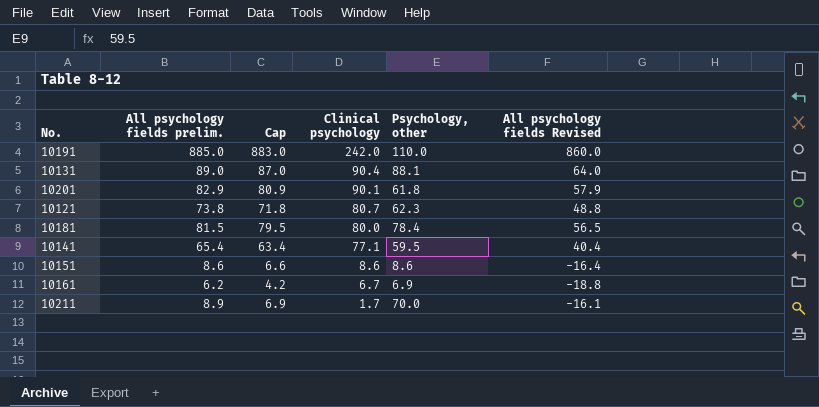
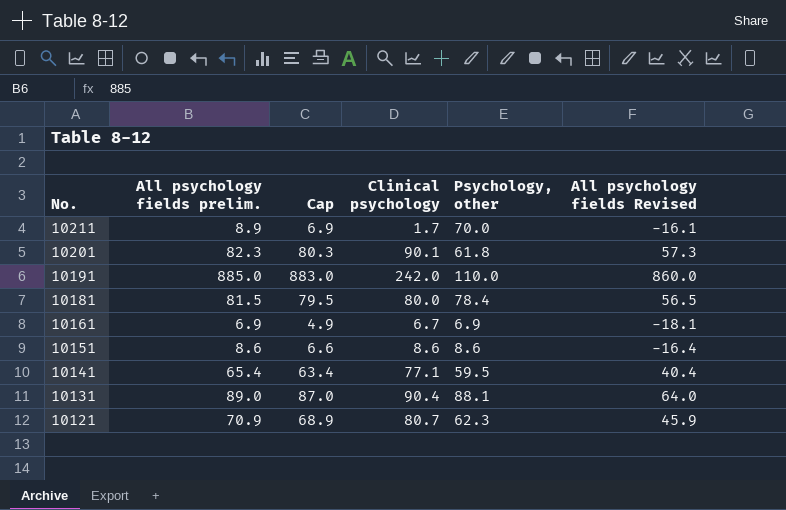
row order: Clinical psychology descending -> No. descending
10201 | All psychology fields prelim.: 82.9 -> 82.3
10201 | Cap: 80.9 -> 80.3
10201 | All psychology fields Revised: 57.9 -> 57.3
10161 | All psychology fields prelim.: 6.2 -> 6.9
10161 | Cap: 4.2 -> 4.9
10161 | All psychology fields Revised: -18.8 -> -18.1
10121 | All psychology fields prelim.: 73.8 -> 70.9
10121 | Cap: 71.8 -> 68.9
10121 | All psychology fields Revised: 48.8 -> 45.9

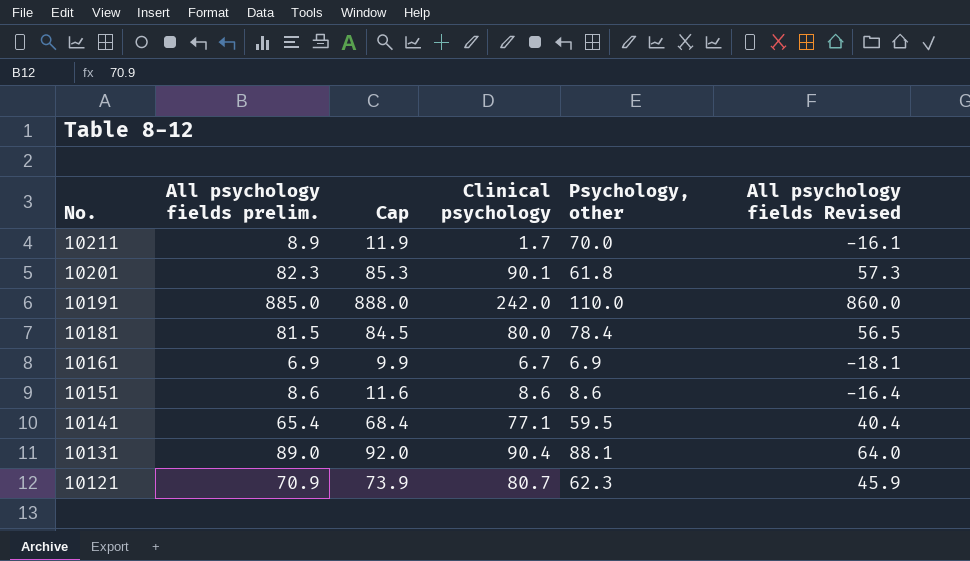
column Cap | formula: [All psychology fields prelim.] - 2 -> [All psychology fields prelim.] + 3

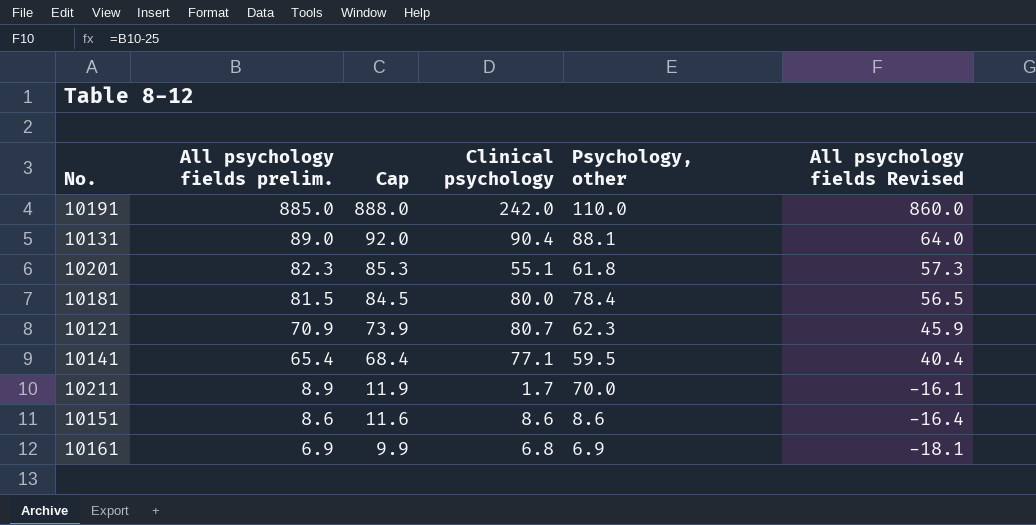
row order: No. descending -> All psychology fields prelim. descending
10201 | Clinical psychology: 90.1 -> 55.1
10161 | Clinical psychology: 6.7 -> 6.8

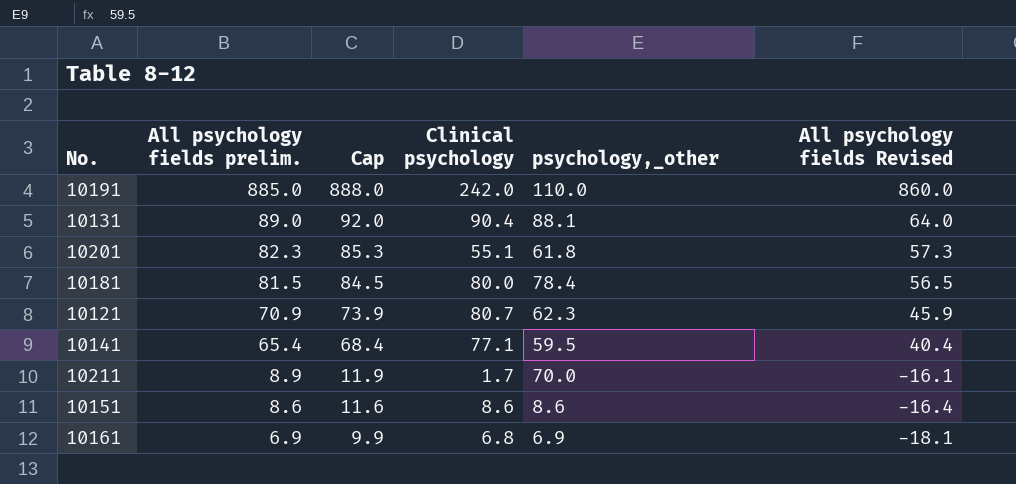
column name: Psychology, other -> psychology,_other

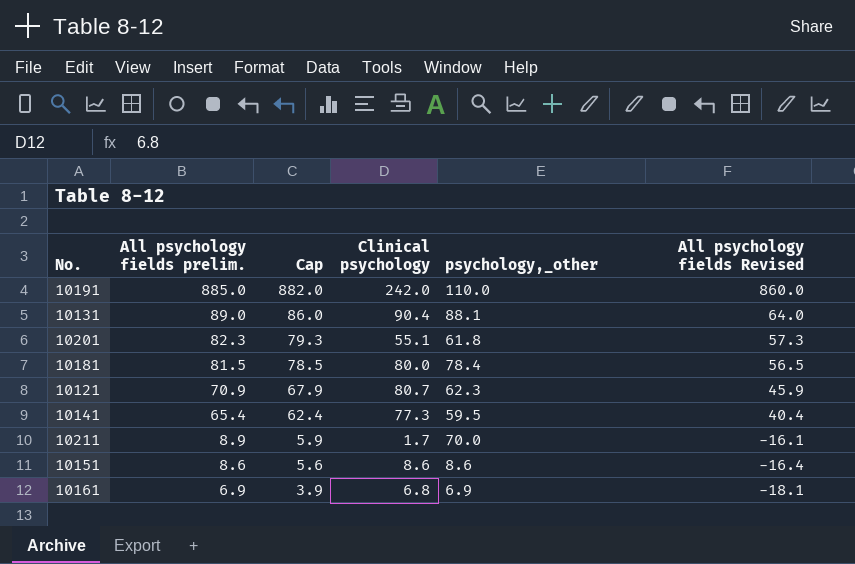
column Cap | formula: [All psychology fields prelim.] + 3 -> [All psychology fields prelim.] - 3
10141 | Clinical psychology: 77.1 -> 77.3

